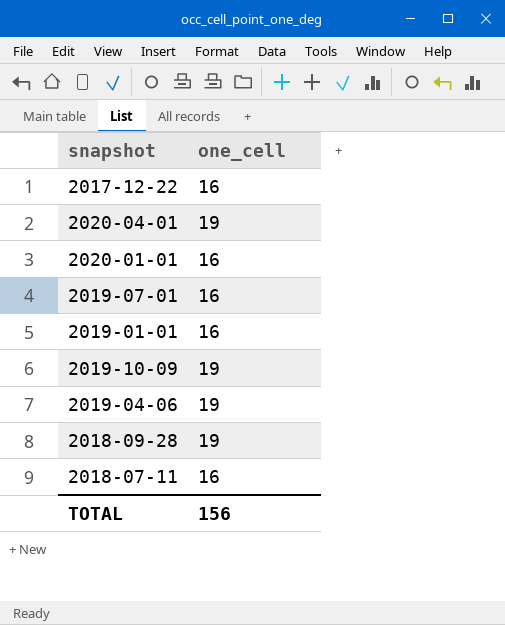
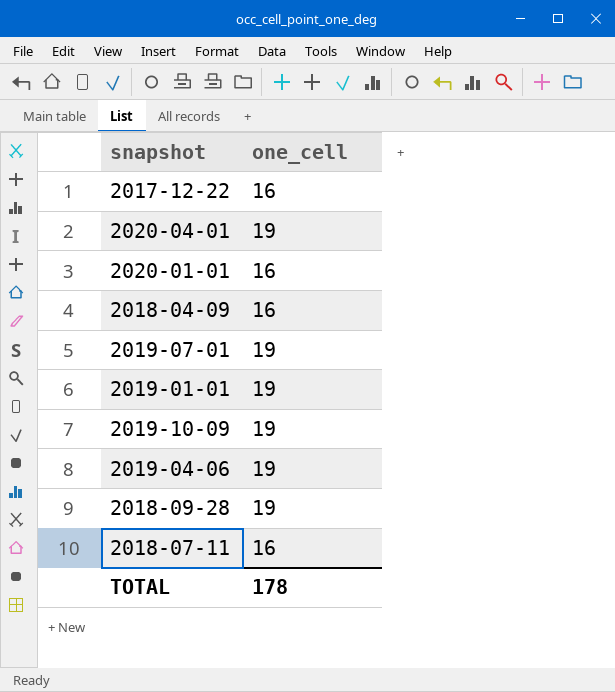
row 2018-04-09: none -> 16
2019-07-01 | one_cell: 16 -> 19
2019-01-01 | one_cell: 16 -> 19
TOTAL | one_cell: 156 -> 178

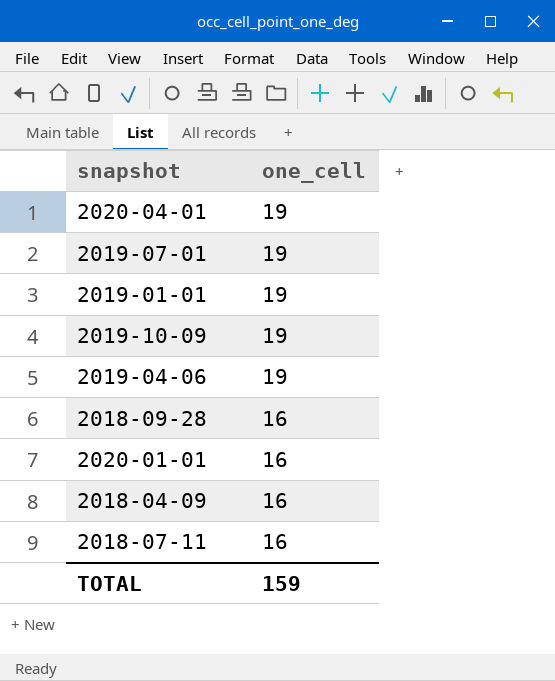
row order: none -> one_cell descending
row 2017-12-22: 16 -> none
2018-09-28 | one_cell: 19 -> 16
TOTAL | one_cell: 178 -> 159

